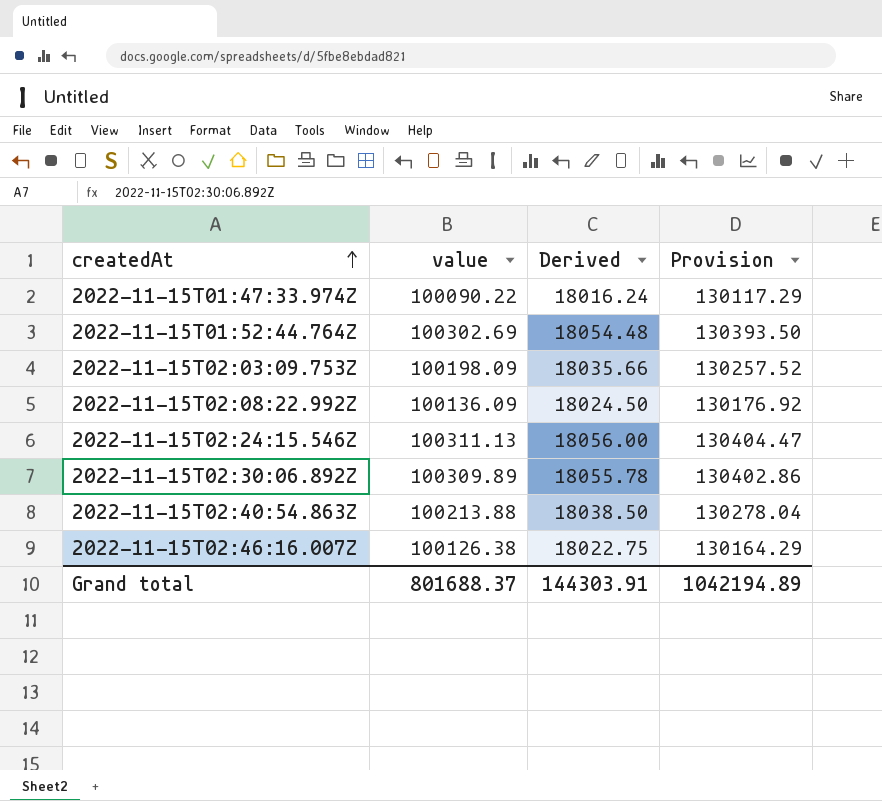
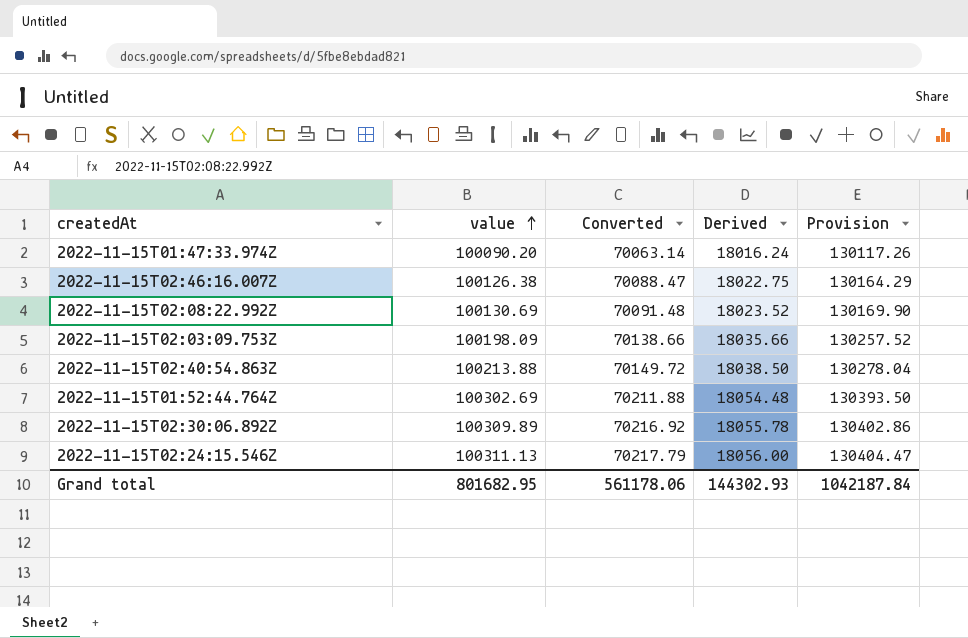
row order: createdAt ascending -> value ascending
column Converted | formula: none -> [value] * 0.7
2022-11-15T01:47:33.974Z | value: 100090.22 -> 100090.20
2022-11-15T01:47:33.974Z | Provision: 130117.29 -> 130117.26
2022-11-15T02:08:22.992Z | value: 100136.09 -> 100130.69
2022-11-15T02:08:22.992Z | Derived: 18024.50 -> 18023.52
2022-11-15T02:08:22.992Z | Provision: 130176.92 -> 130169.90
Grand total | value: 801688.37 -> 801682.95
Grand total | Derived: 144303.91 -> 144302.93
Grand total | Provision: 1042194.89 -> 1042187.84

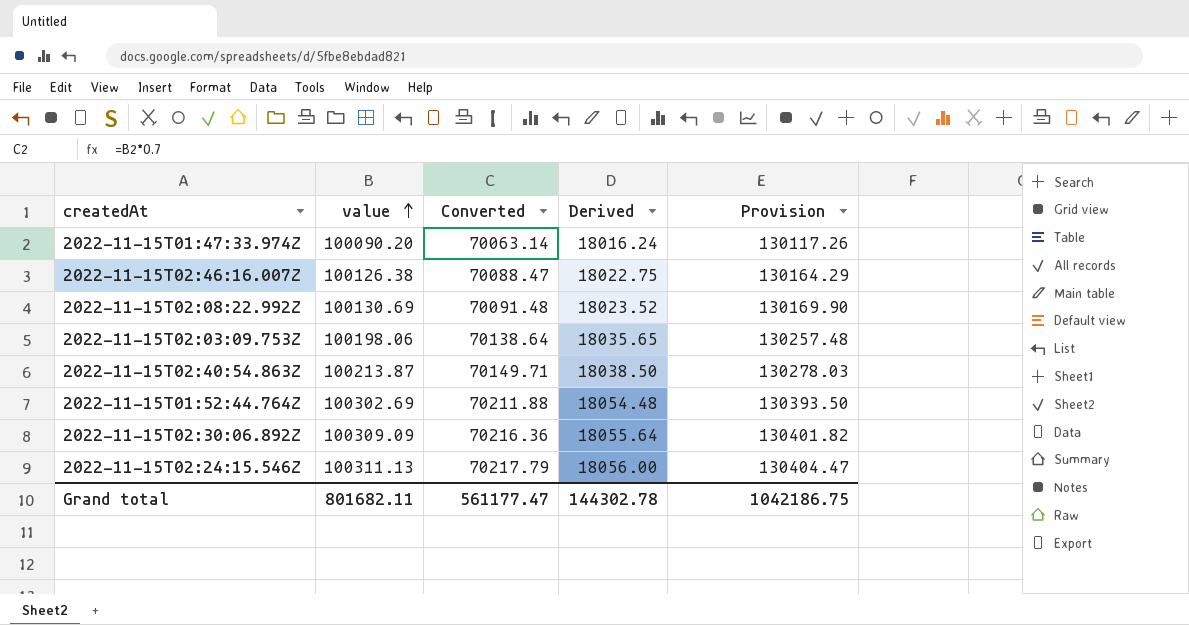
2022-11-15T02:03:09.753Z | value: 100198.09 -> 100198.06
2022-11-15T02:03:09.753Z | Converted: 70138.66 -> 70138.64
2022-11-15T02:03:09.753Z | Derived: 18035.66 -> 18035.65
2022-11-15T02:03:09.753Z | Provision: 130257.52 -> 130257.48
2022-11-15T02:40:54.863Z | value: 100213.88 -> 100213.87
2022-11-15T02:40:54.863Z | Converted: 70149.72 -> 70149.71
2022-11-15T02:40:54.863Z | Provision: 130278.04 -> 130278.03
2022-11-15T02:30:06.892Z | value: 100309.89 -> 100309.09
2022-11-15T02:30:06.892Z | Converted: 70216.92 -> 70216.36
2022-11-15T02:30:06.892Z | Derived: 18055.78 -> 18055.64
2022-11-15T02:30:06.892Z | Provision: 130402.86 -> 130401.82
Grand total | value: 801682.95 -> 801682.11
Grand total | Converted: 561178.06 -> 561177.47
Grand total | Derived: 144302.93 -> 144302.78
Grand total | Provision: 1042187.84 -> 1042186.75

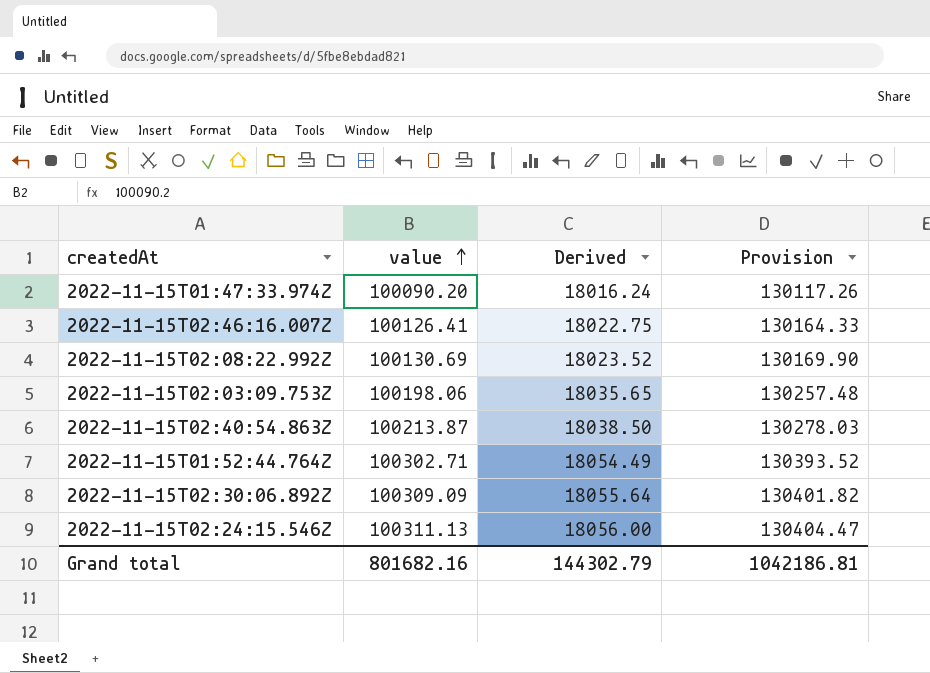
column Converted | formula: [value] * 0.7 -> none
2022-11-15T02:46:16.007Z | value: 100126.38 -> 100126.41
2022-11-15T02:46:16.007Z | Provision: 130164.29 -> 130164.33
2022-11-15T01:52:44.764Z | value: 100302.69 -> 100302.71
2022-11-15T01:52:44.764Z | Derived: 18054.48 -> 18054.49
2022-11-15T01:52:44.764Z | Provision: 130393.50 -> 130393.52
Grand total | value: 801682.11 -> 801682.16
Grand total | Derived: 144302.78 -> 144302.79
Grand total | Provision: 1042186.75 -> 1042186.81

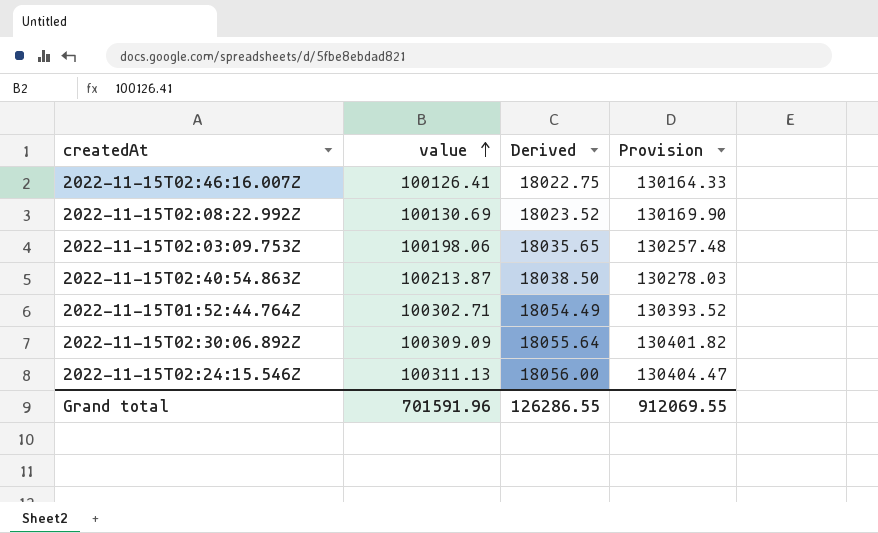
row 2022-11-15T01:47:33.974Z: 100090.20 | 18016.24 | 130117.26 -> none
Grand total | value: 801682.16 -> 701591.96
Grand total | Derived: 144302.79 -> 126286.55
Grand total | Provision: 1042186.81 -> 912069.55

